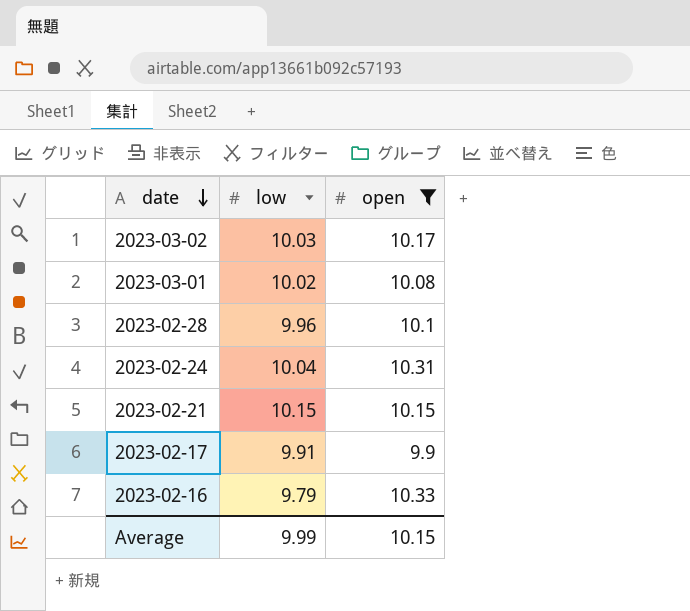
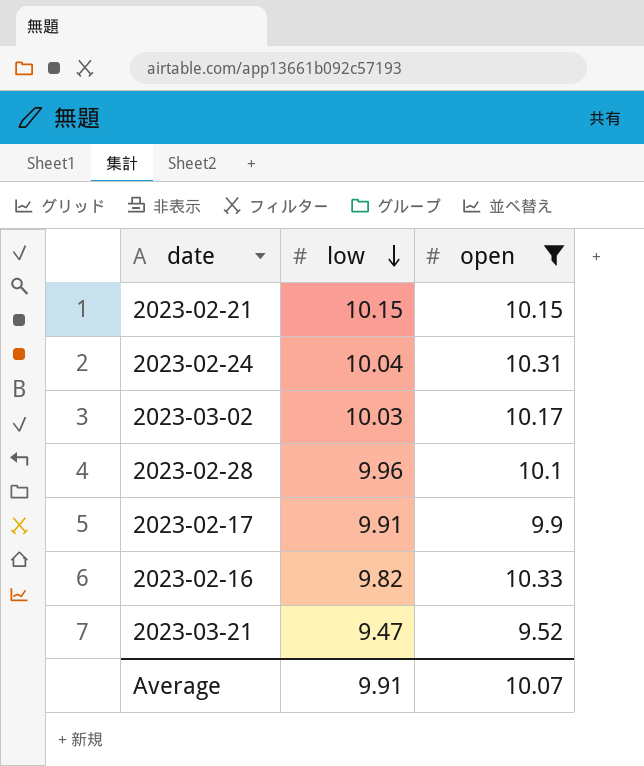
row order: date descending -> low descending
row 2023-03-01: 10.02 | 10.08 -> none
2023-02-16 | low: 9.79 -> 9.82
row 2023-03-21: none -> 9.47 | 9.52
Average | low: 9.99 -> 9.91
Average | open: 10.15 -> 10.07

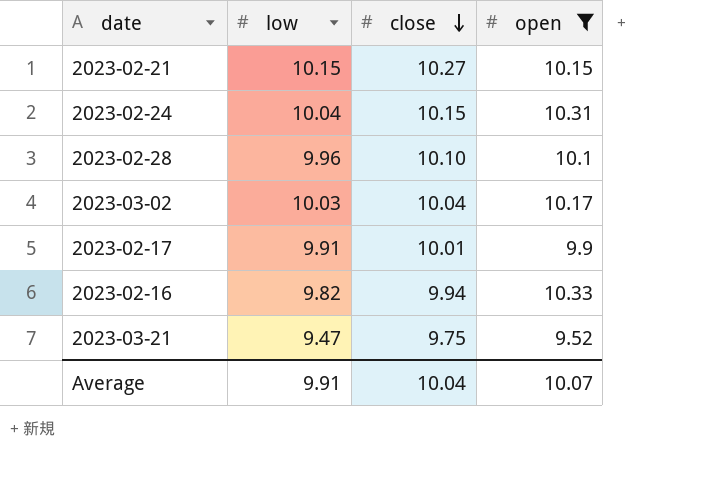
row order: low descending -> close descending
column close | position: none -> 3

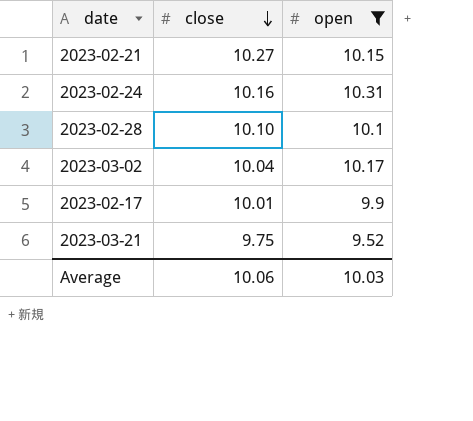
column low | position: 2 -> none
row 2023-02-16: 9.82 | 9.94 | 10.33 -> none
2023-02-24 | close: 10.15 -> 10.16
Average | close: 10.04 -> 10.06
Average | open: 10.07 -> 10.03

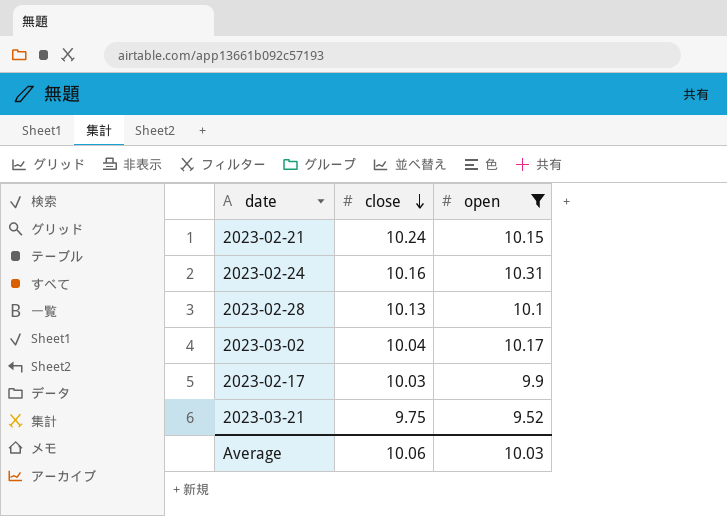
2023-02-21 | close: 10.27 -> 10.24
2023-02-28 | close: 10.10 -> 10.13
2023-02-17 | close: 10.01 -> 10.03

